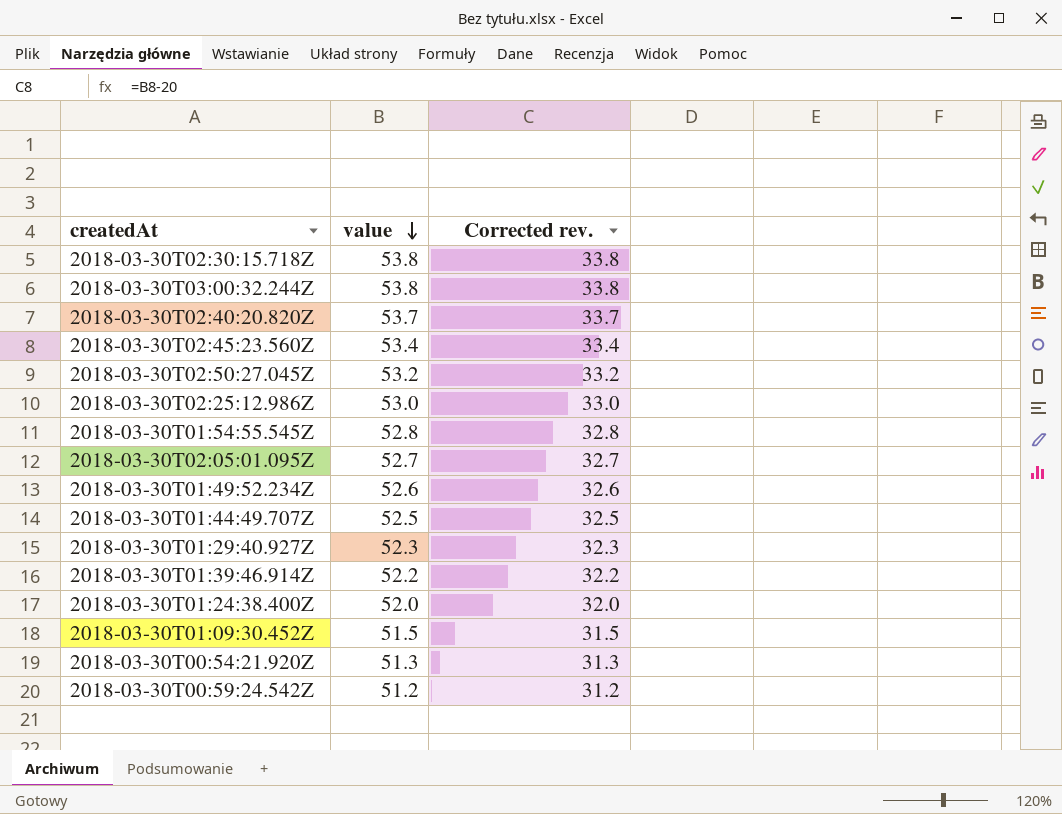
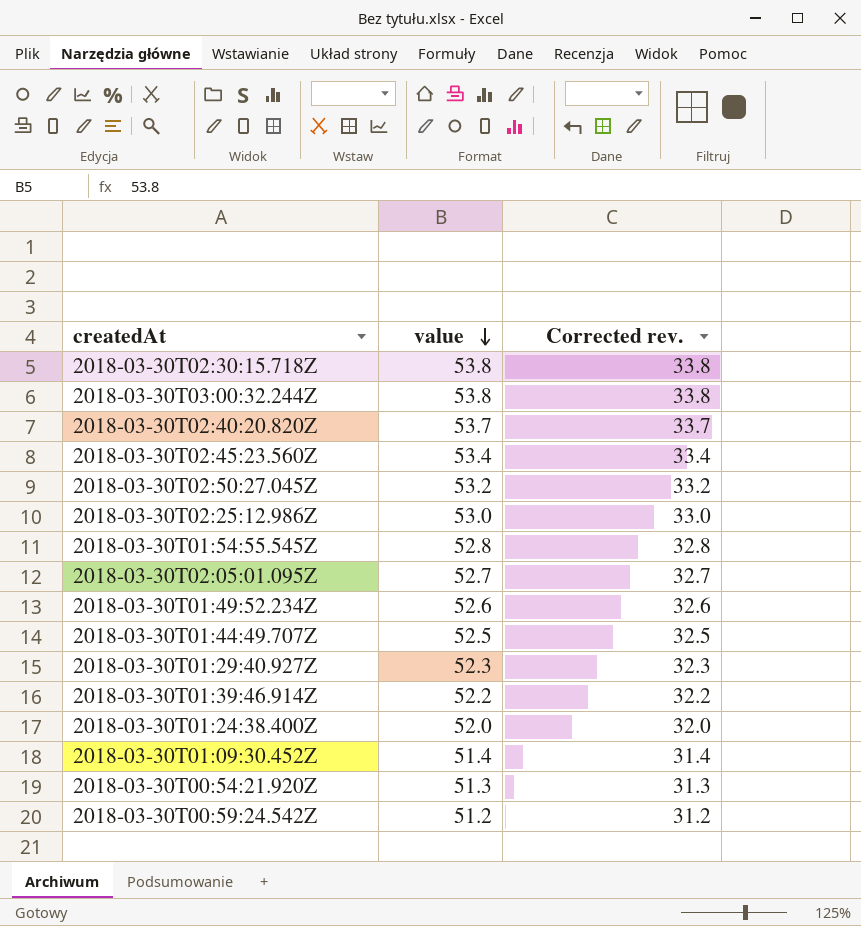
2018-03-30T01:09:30.452Z | value: 51.5 -> 51.4
2018-03-30T01:09:30.452Z | Corrected rev.: 31.5 -> 31.4

